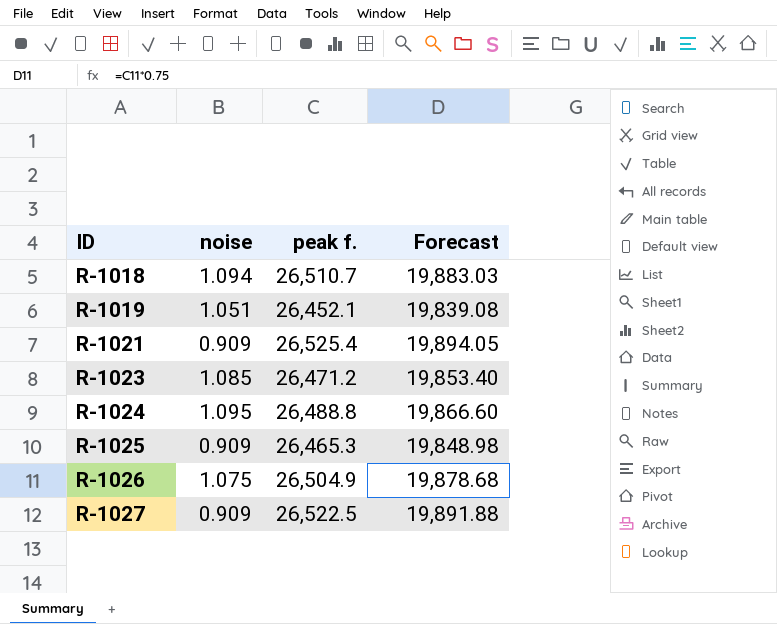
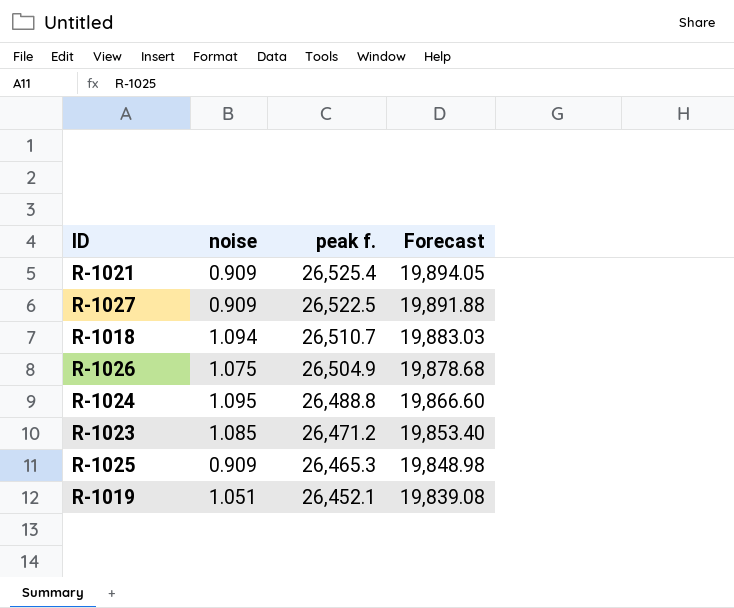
row order: ID ascending -> peak f. descending

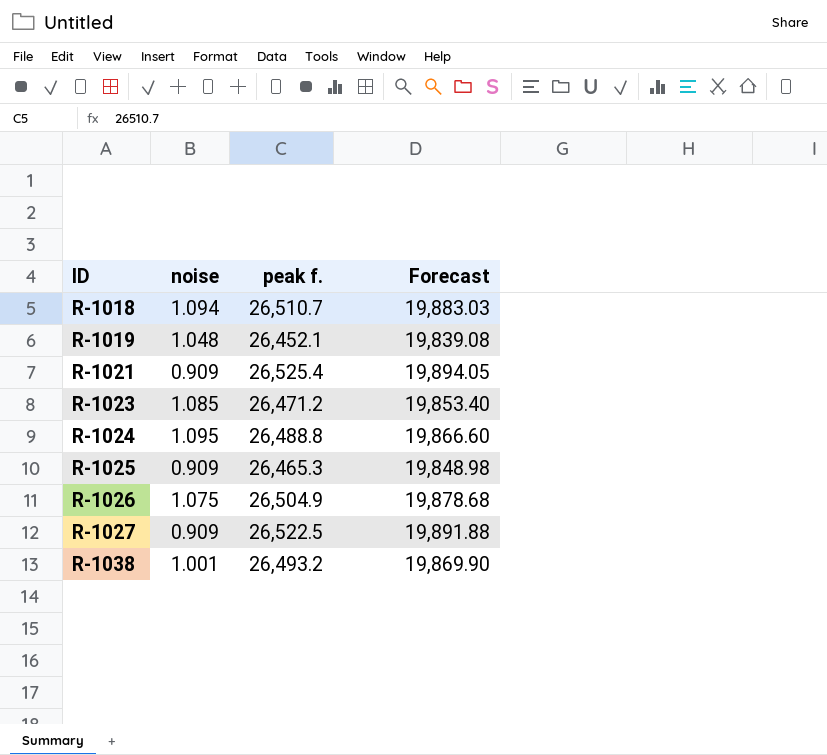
row order: peak f. descending -> ID ascending
R-1019 | noise: 1.051 -> 1.048
row R-1038: none -> 1.001 | 26,493.2 | 19,869.90

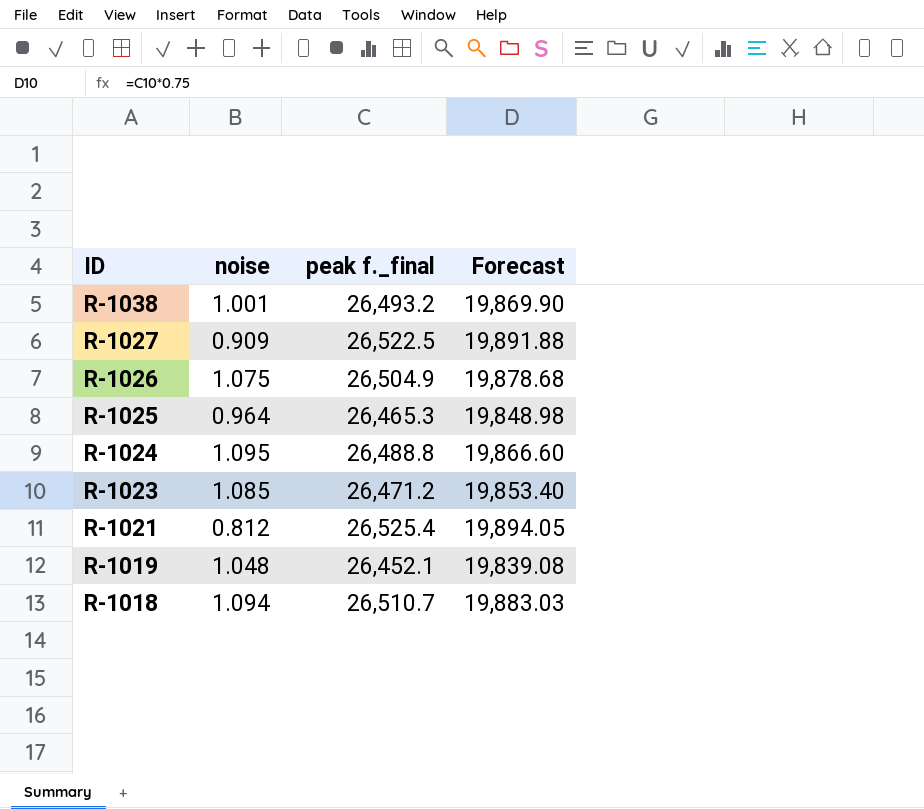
row order: ID ascending -> ID descending
column name: peak f. -> peak f._final
R-1025 | noise: 0.909 -> 0.964
R-1021 | noise: 0.909 -> 0.812

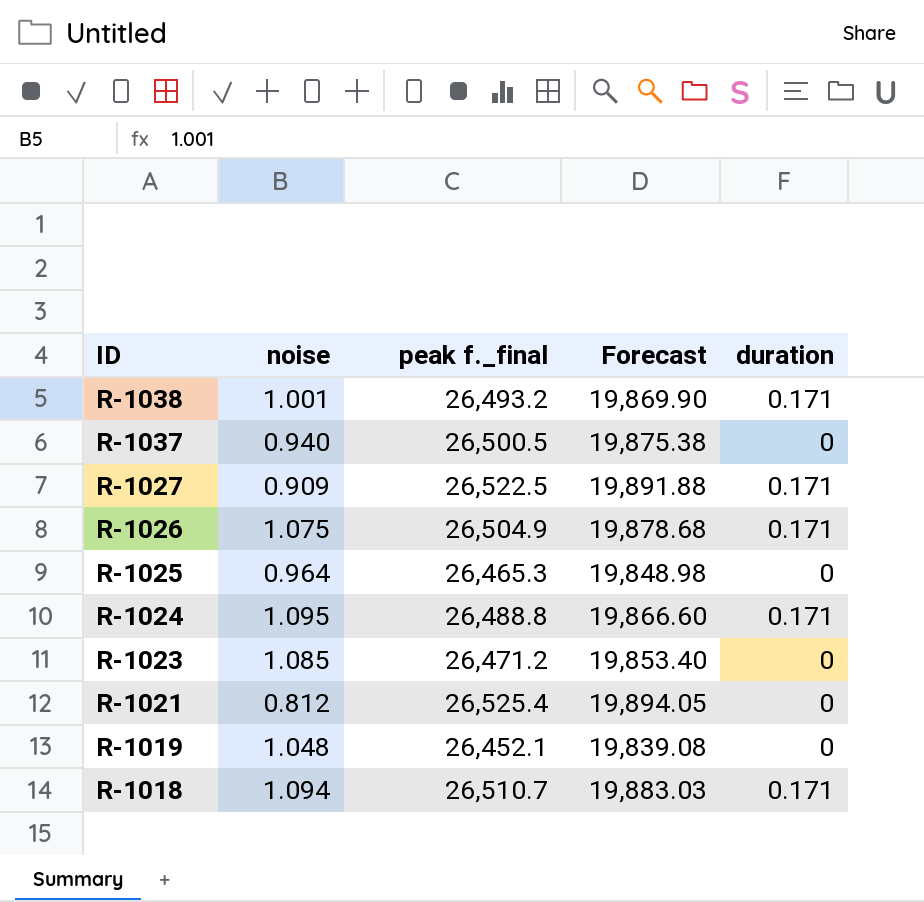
column duration | position: none -> 5
row R-1037: none -> 0.940 | 26,500.5 | 19,875.38 | 0

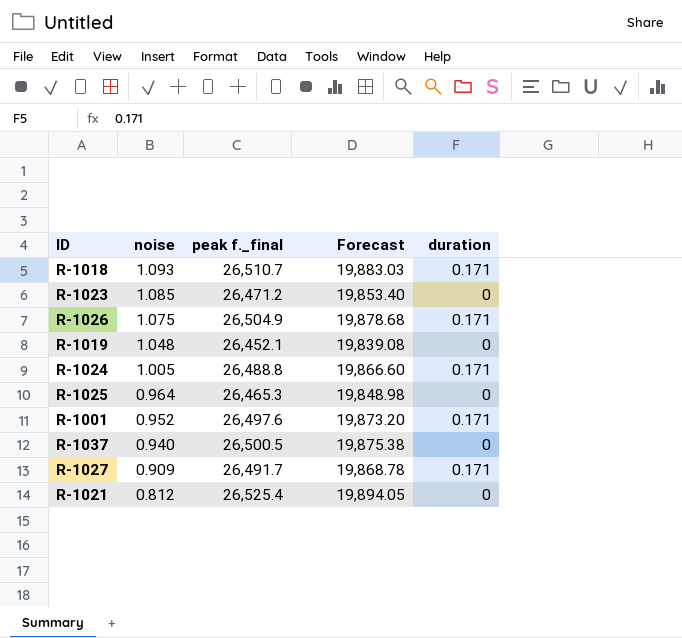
row order: ID descending -> noise descending
row R-1038: 1.001 | 26,493.2 | 19,869.90 | 0.171 -> none
R-1018 | noise: 1.094 -> 1.093
R-1024 | noise: 1.095 -> 1.005
row R-1001: none -> 0.952 | 26,497.6 | 19,873.20 | 0.171
R-1027 | peak f._final: 26,522.5 -> 26,491.7
R-1027 | Forecast: 19,891.88 -> 19,868.78

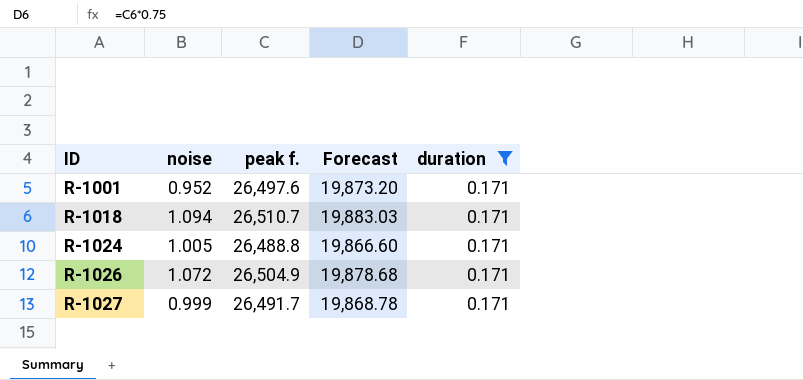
filter: none -> duration = 0.171
row order: noise descending -> ID ascending
column name: peak f._final -> peak f.
R-1018 | noise: 1.093 -> 1.094
R-1026 | noise: 1.075 -> 1.072
R-1027 | noise: 0.909 -> 0.999

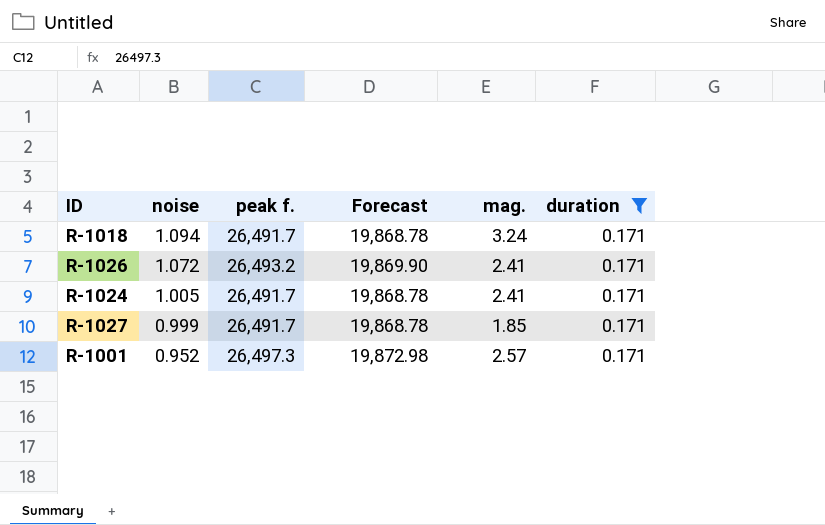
row order: ID ascending -> noise descending
column mag. | position: none -> 5
R-1018 | peak f.: 26,510.7 -> 26,491.7
R-1018 | Forecast: 19,883.03 -> 19,868.78
R-1026 | peak f.: 26,504.9 -> 26,493.2
R-1026 | Forecast: 19,878.68 -> 19,869.90
R-1024 | peak f.: 26,488.8 -> 26,491.7
R-1024 | Forecast: 19,866.60 -> 19,868.78
R-1001 | peak f.: 26,497.6 -> 26,497.3
R-1001 | Forecast: 19,873.20 -> 19,872.98

